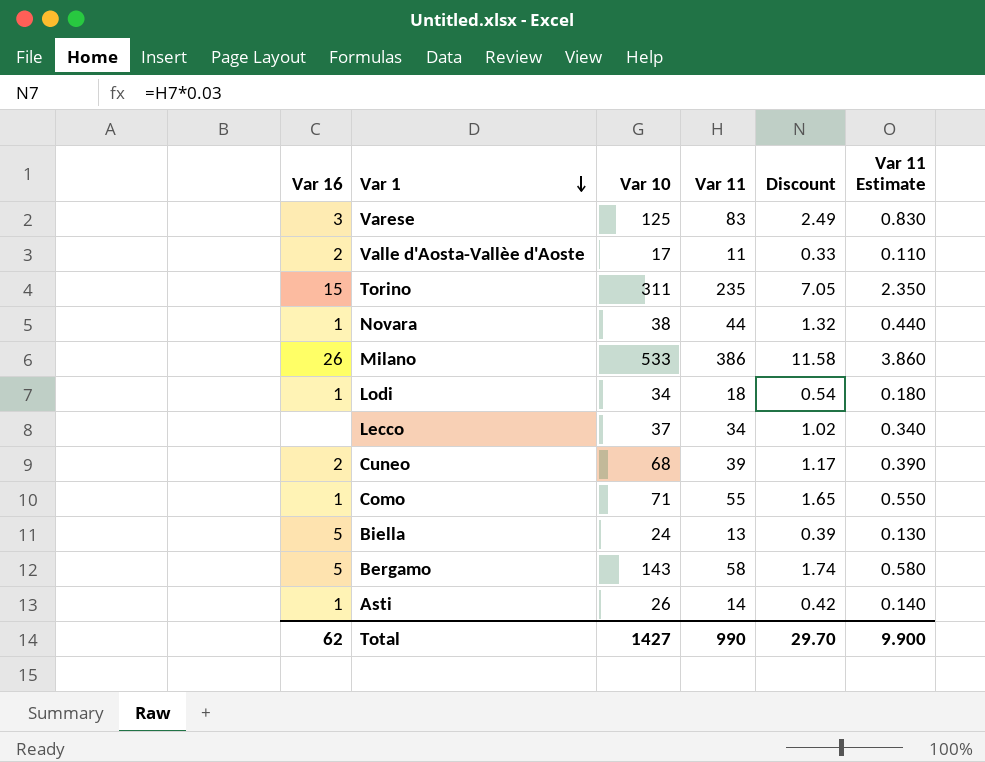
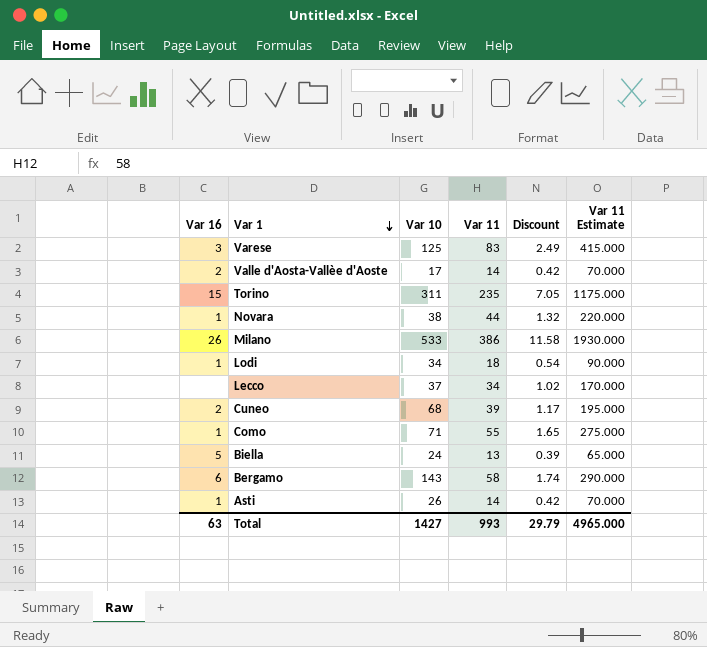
column Var 11 Estimate | formula: [Var 11] * 0.01 -> [Var 11] * 5
Valle d'Aosta-Vallèe d'Aoste | Var 11: 11 -> 14
Valle d'Aosta-Vallèe d'Aoste | Discount: 0.33 -> 0.42
Bergamo | Var 16: 5 -> 6
Total | Var 16: 62 -> 63
Total | Var 11: 990 -> 993
Total | Discount: 29.70 -> 29.79
Total | Var 11 Estimate: 9.900 -> 4965.000

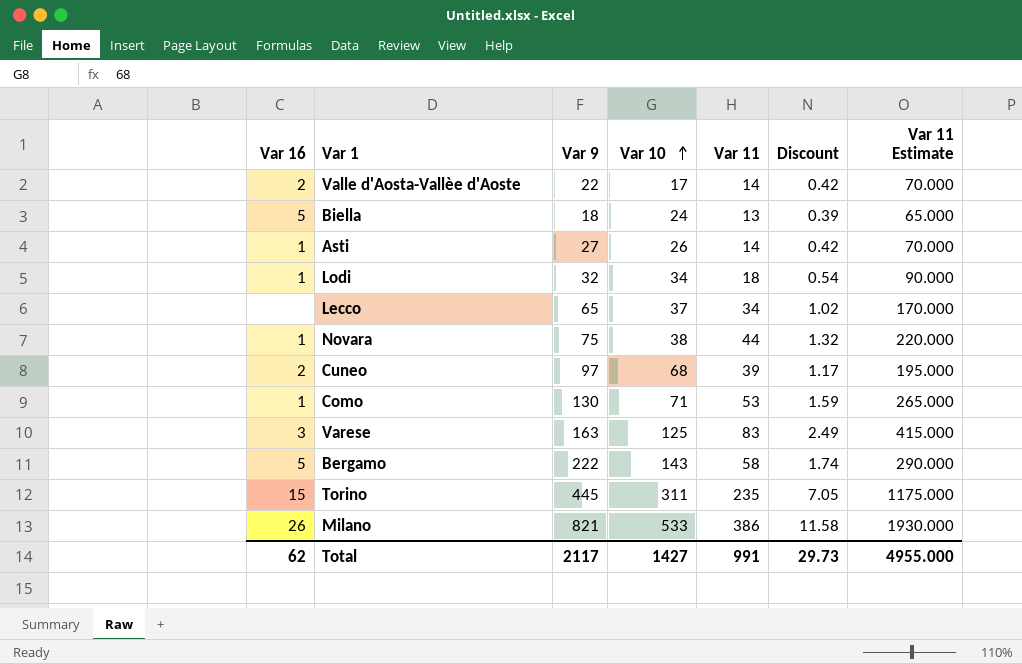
row order: Var 1 descending -> Var 10 ascending
column Var 9 | position: none -> 3
Como | Var 11: 55 -> 53
Como | Discount: 1.65 -> 1.59
Como | Var 11 Estimate: 275.000 -> 265.000
Bergamo | Var 16: 6 -> 5
Total | Var 16: 63 -> 62
Total | Var 11: 993 -> 991
Total | Discount: 29.79 -> 29.73
Total | Var 11 Estimate: 4965.000 -> 4955.000

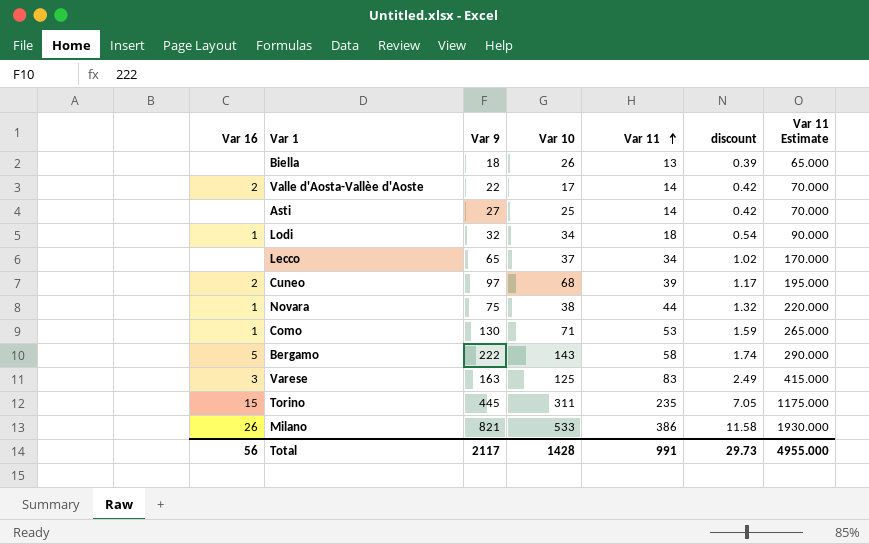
row order: Var 10 ascending -> Var 11 ascending
column name: Discount -> discount
Biella | Var 16: 5 -> none
Biella | Var 10: 24 -> 26
Asti | Var 16: 1 -> none
Asti | Var 10: 26 -> 25
Total | Var 16: 62 -> 56
Total | Var 10: 1427 -> 1428

